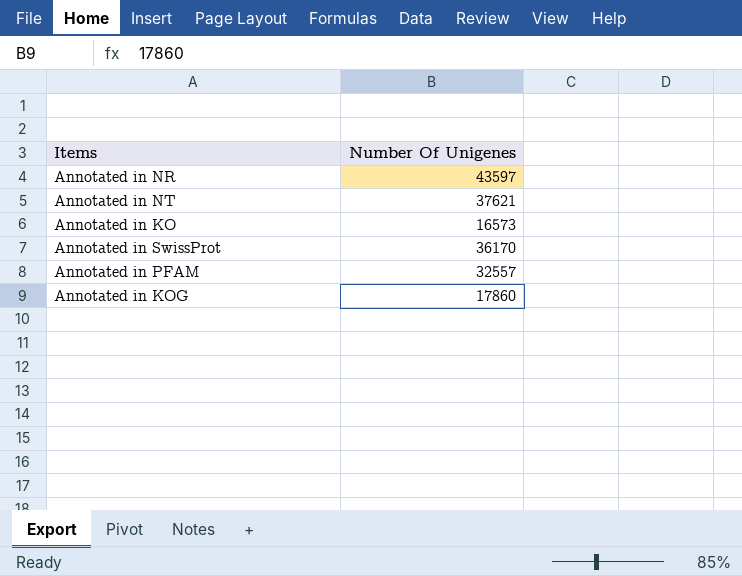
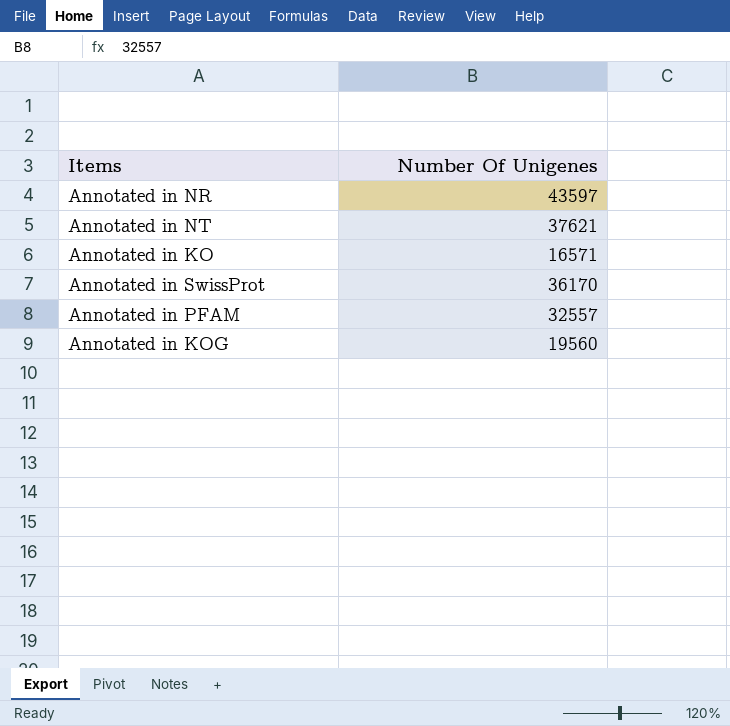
Annotated in KO | Number Of Unigenes: 16573 -> 16571
Annotated in KOG | Number Of Unigenes: 17860 -> 19560

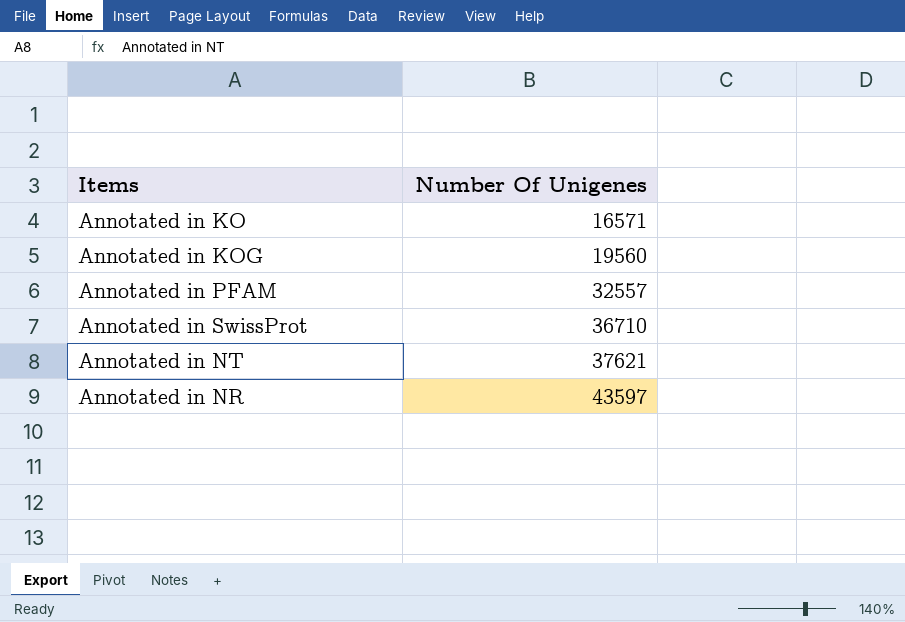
row order: none -> Number Of Unigenes ascending
Annotated in SwissProt | Number Of Unigenes: 36170 -> 36710

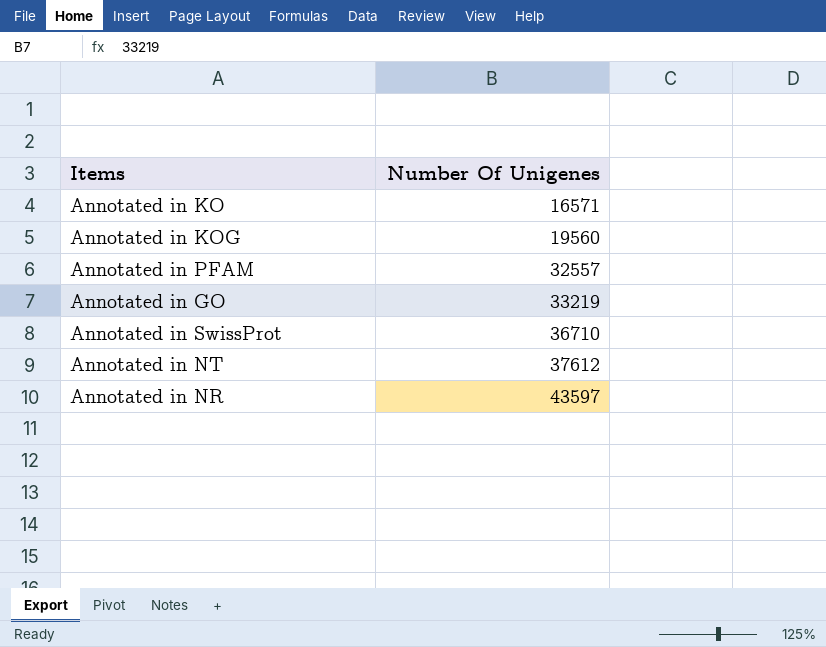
row Annotated in GO: none -> 33219
Annotated in NT | Number Of Unigenes: 37621 -> 37612

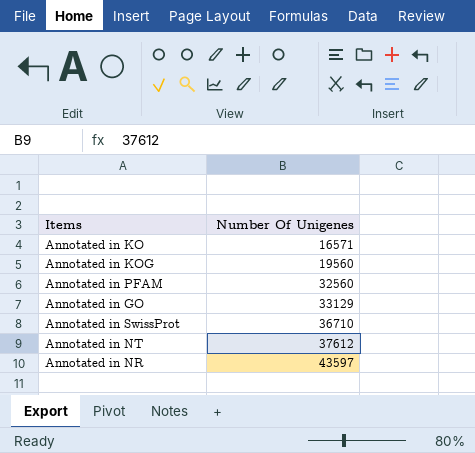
Annotated in PFAM | Number Of Unigenes: 32557 -> 32560
Annotated in GO | Number Of Unigenes: 33219 -> 33129

